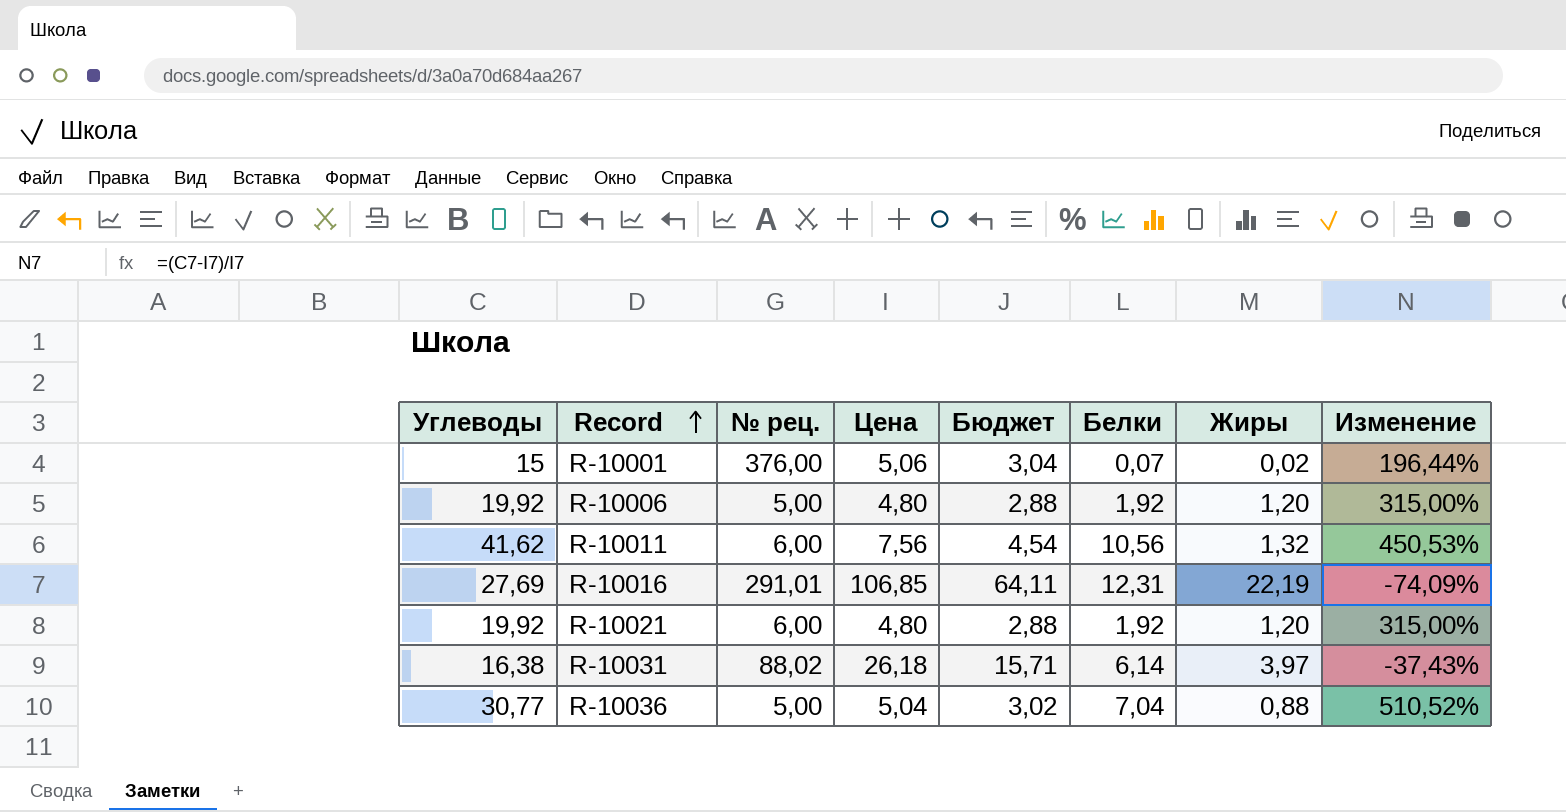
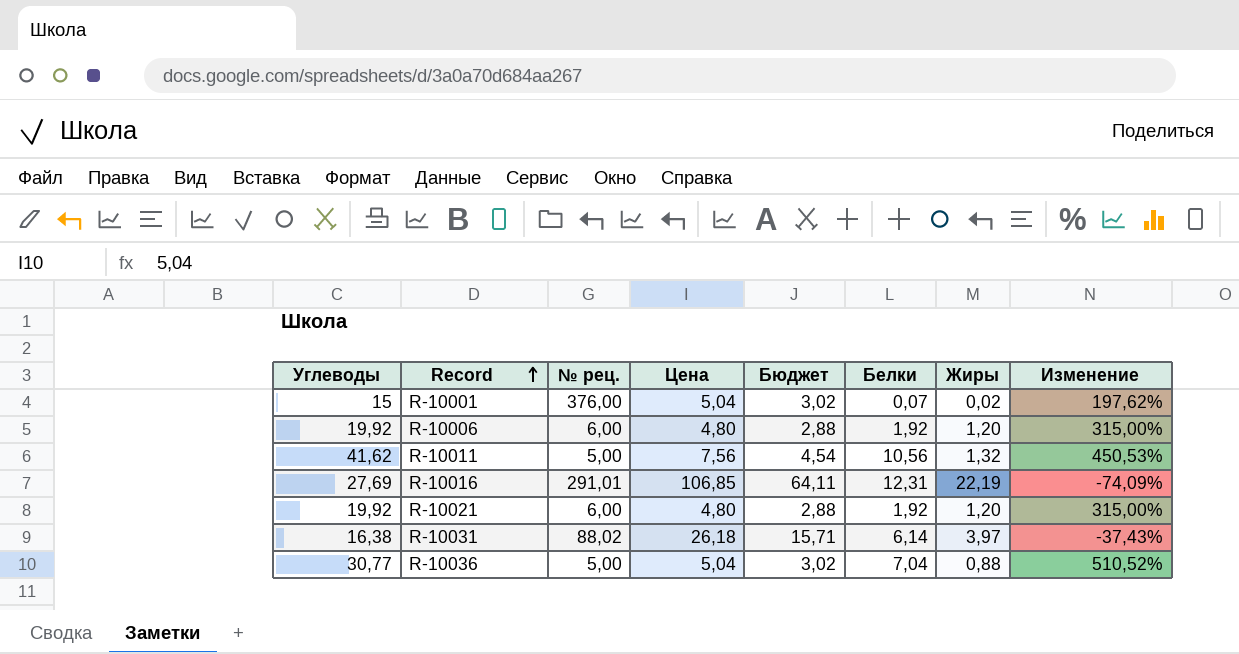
R-10001 | Цена: 5,06 -> 5,04
R-10001 | Бюджет: 3,04 -> 3,02
R-10001 | Изменение: 196,44% -> 197,62%
R-10006 | № рец.: 5,00 -> 6,00
R-10011 | № рец.: 6,00 -> 5,00

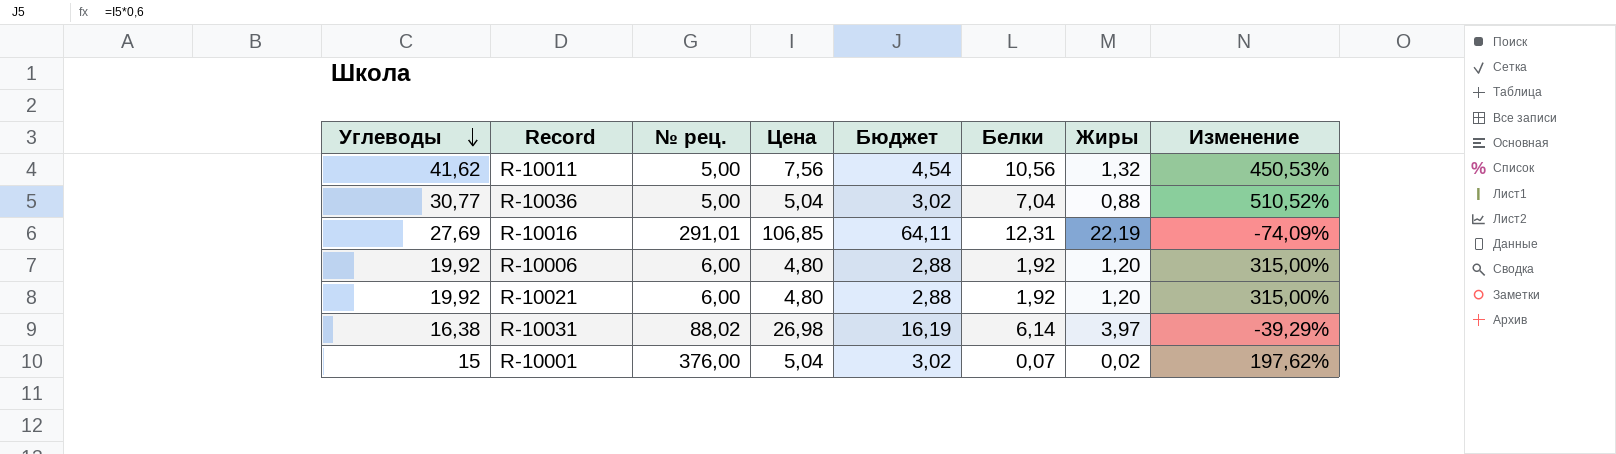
row order: Record ascending -> Углеводы descending
R-10031 | Цена: 26,18 -> 26,98
R-10031 | Бюджет: 15,71 -> 16,19
R-10031 | Изменение: -37,43% -> -39,29%

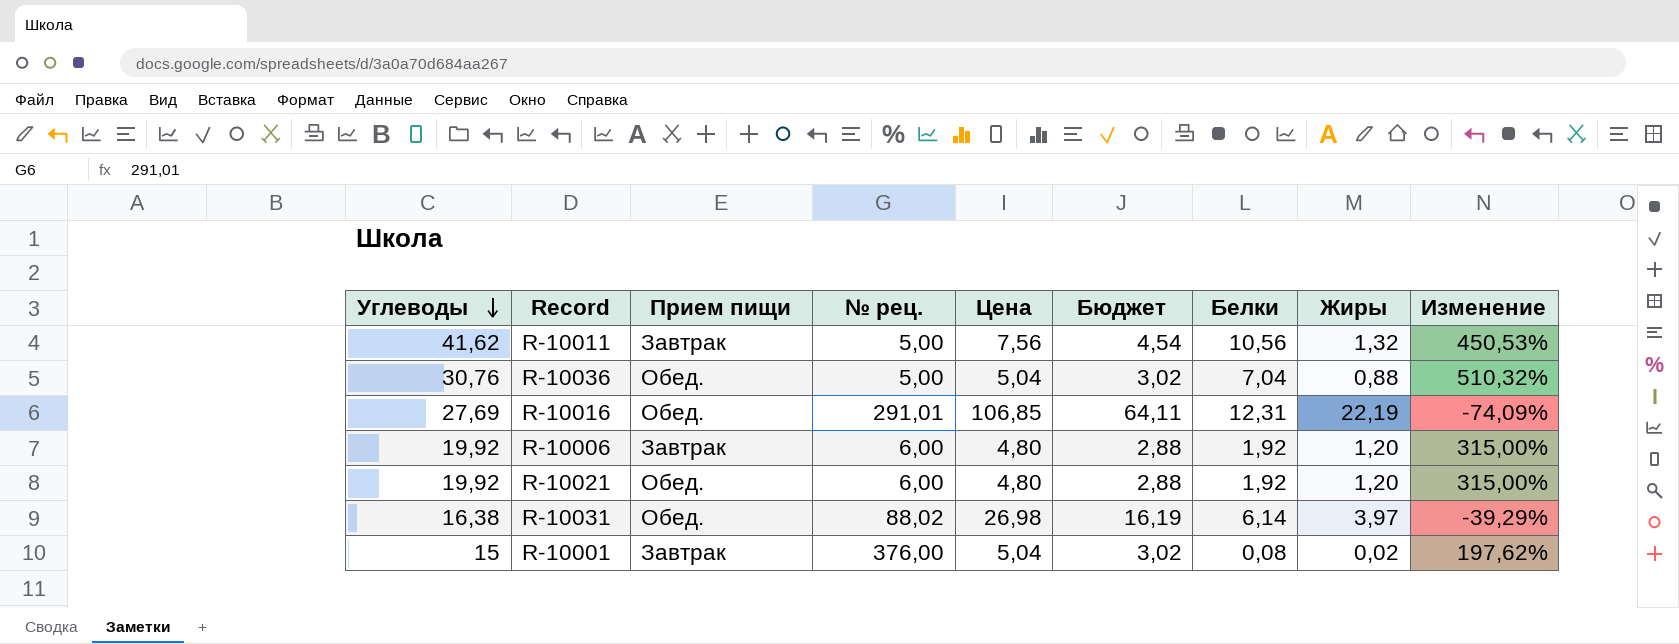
column Прием пищи | position: none -> 3
R-10036 | Углеводы: 30,77 -> 30,76
R-10036 | Изменение: 510,52% -> 510,32%
R-10001 | Белки: 0,07 -> 0,08

